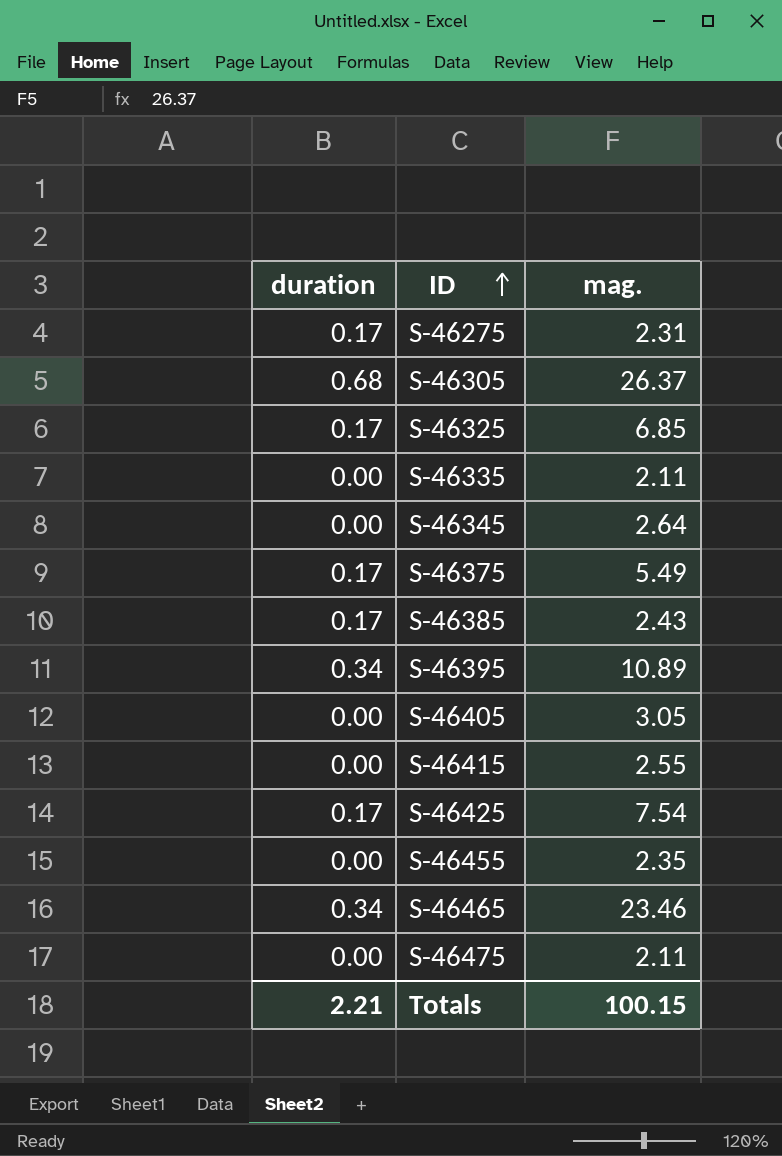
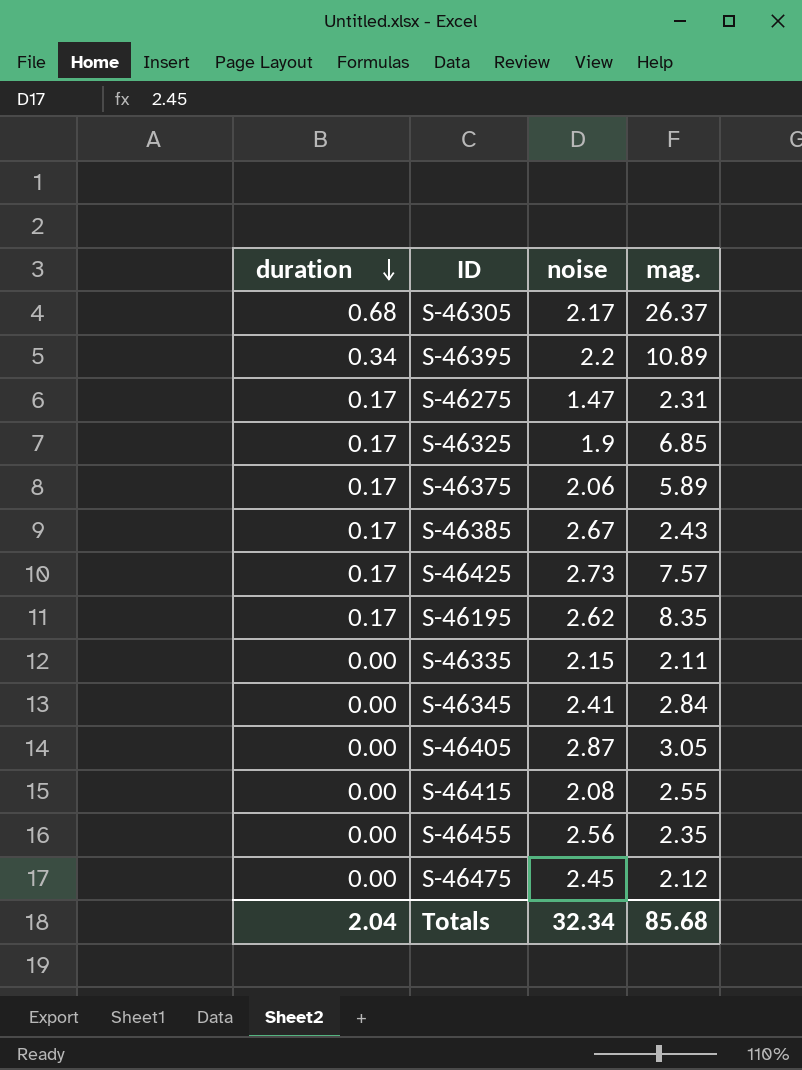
row order: ID ascending -> duration descending
column noise | position: none -> 3
row S-46465: 0.34 | 23.46 -> none
S-46375 | mag.: 5.49 -> 5.89
S-46425 | mag.: 7.54 -> 7.57
row S-46195: none -> 0.17 | 2.62 | 8.35
S-46345 | mag.: 2.64 -> 2.84
S-46475 | mag.: 2.11 -> 2.12
Totals | duration: 2.21 -> 2.04
Totals | mag.: 100.15 -> 85.68

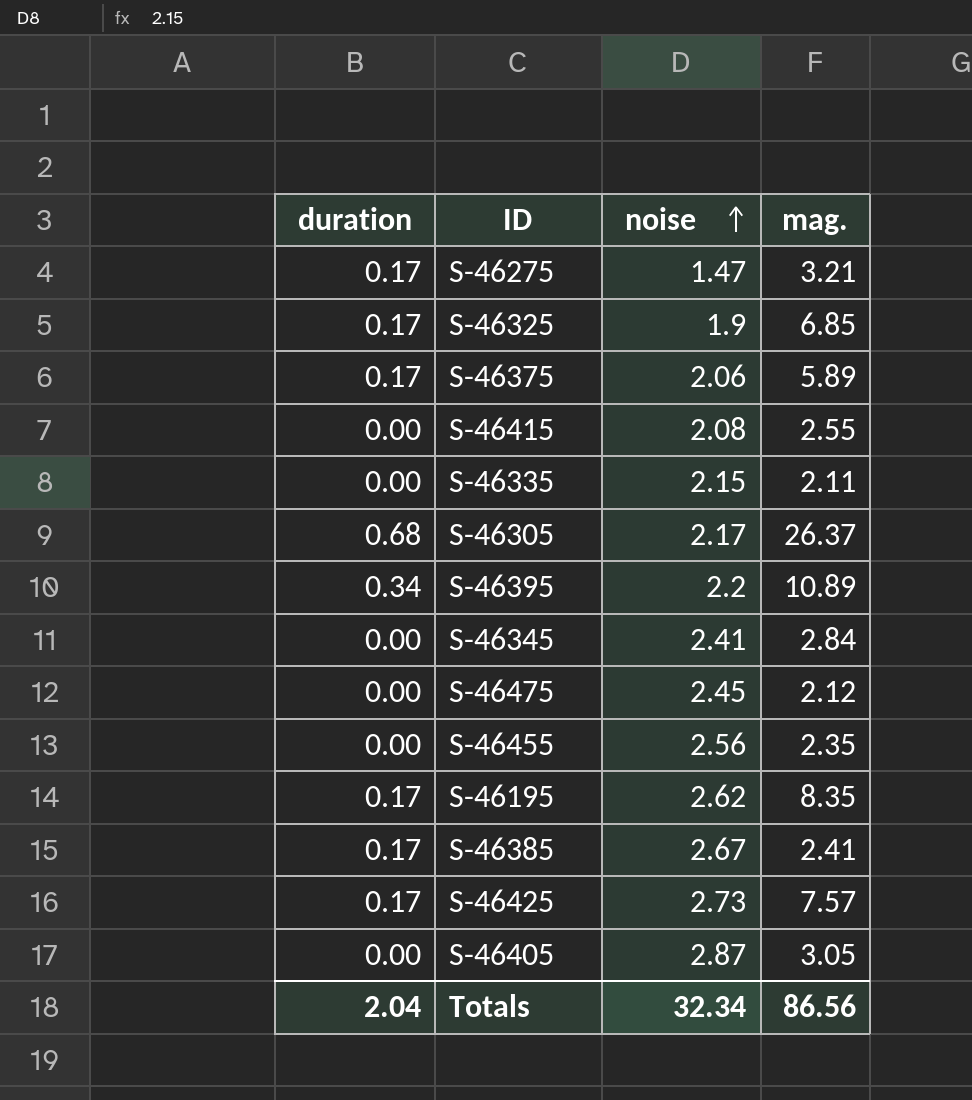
row order: duration descending -> noise ascending
S-46275 | mag.: 2.31 -> 3.21
S-46385 | mag.: 2.43 -> 2.41
Totals | mag.: 85.68 -> 86.56

